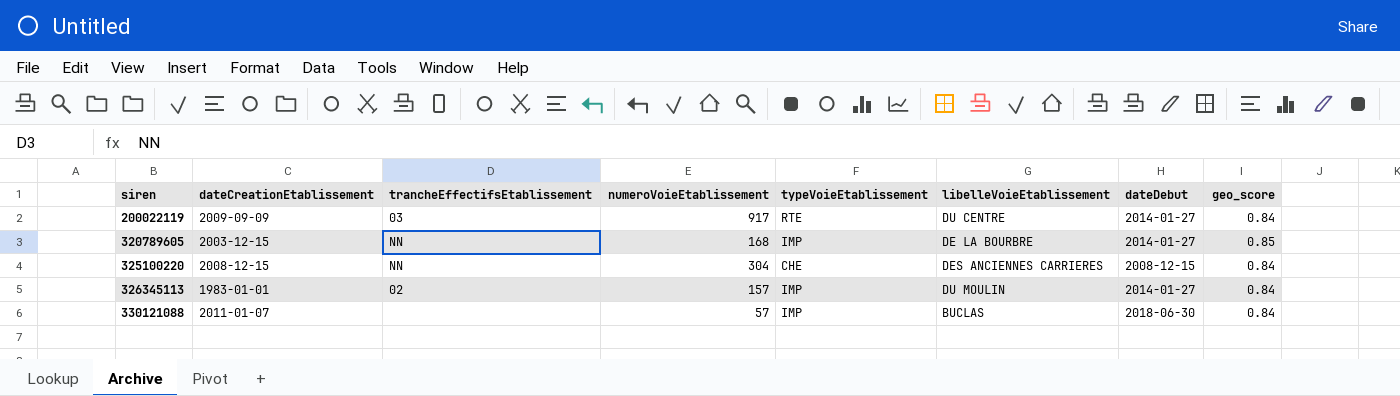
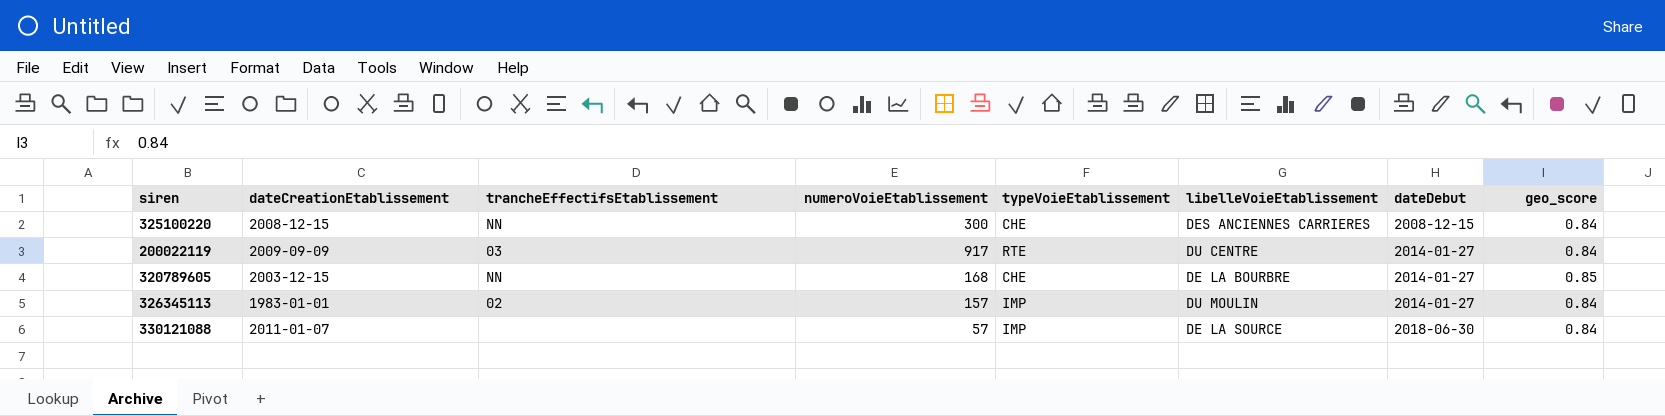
row order: siren ascending -> dateDebut ascending
325100220 | numeroVoieEtablissement: 304 -> 300
320789605 | typeVoieEtablissement: IMP -> CHE
330121088 | libelleVoieEtablissement: BUCLAS -> DE LA SOURCE

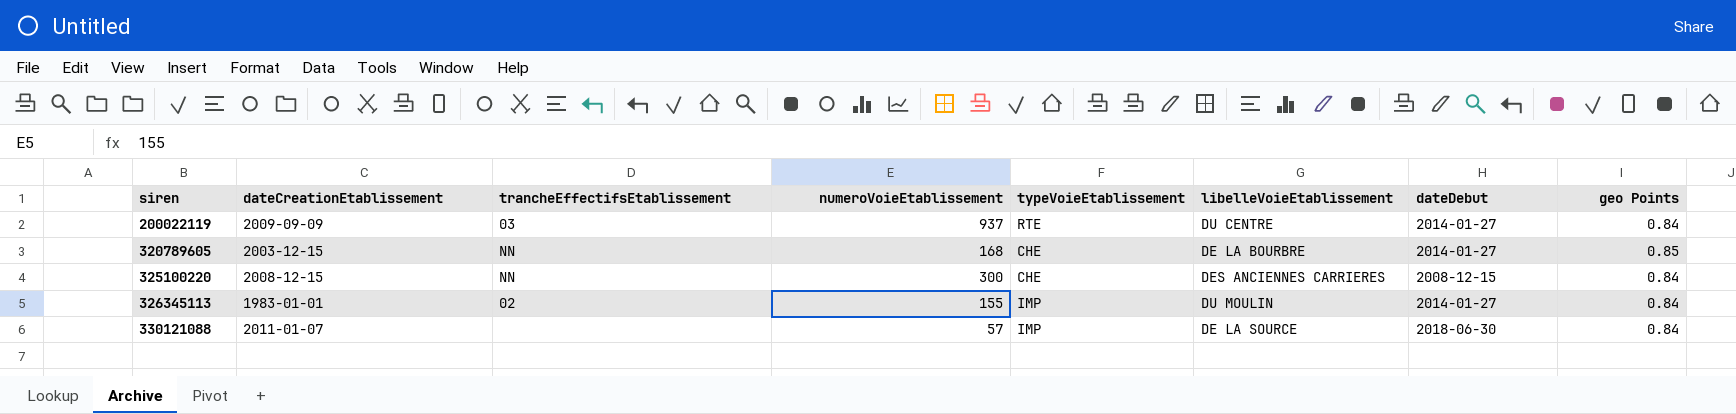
row order: dateDebut ascending -> siren ascending
column name: geo_score -> geo Points
200022119 | numeroVoieEtablissement: 917 -> 937
326345113 | numeroVoieEtablissement: 157 -> 155

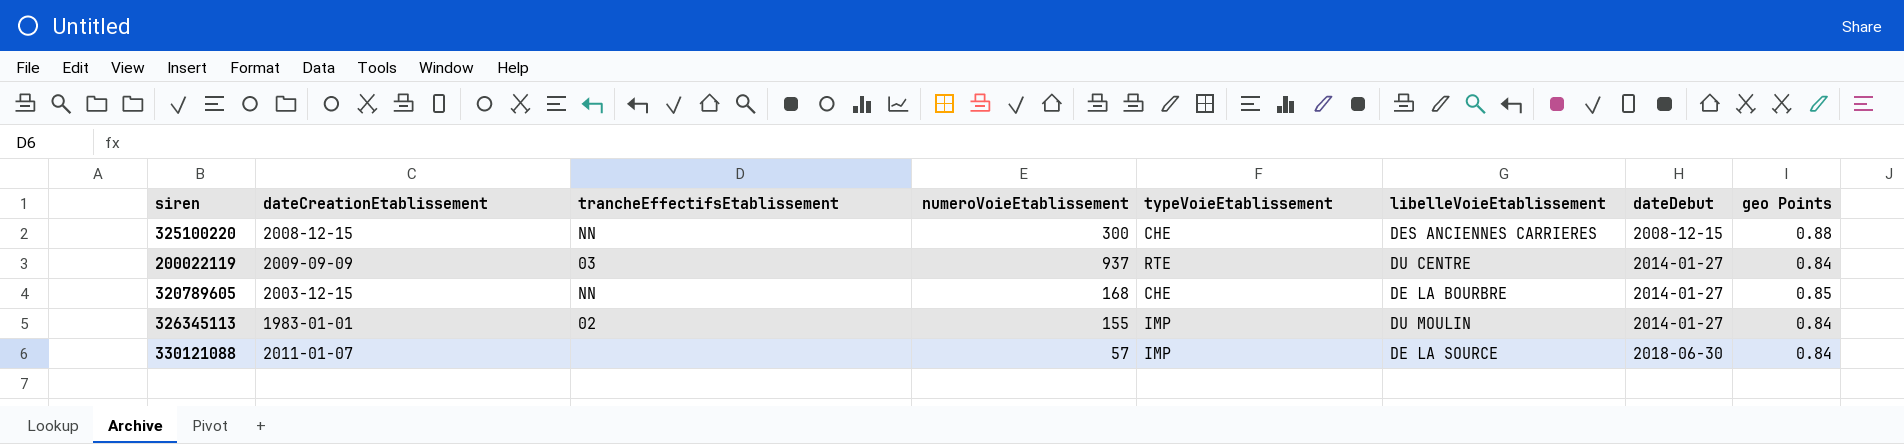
row order: siren ascending -> dateDebut ascending
325100220 | geo Points: 0.84 -> 0.88

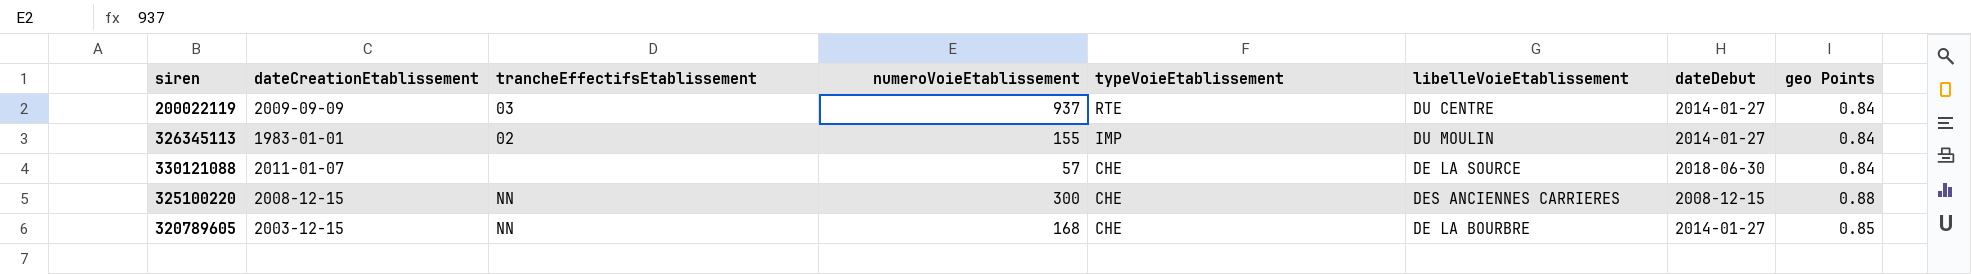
row order: dateDebut ascending -> typeVoieEtablissement descending
330121088 | typeVoieEtablissement: IMP -> CHE

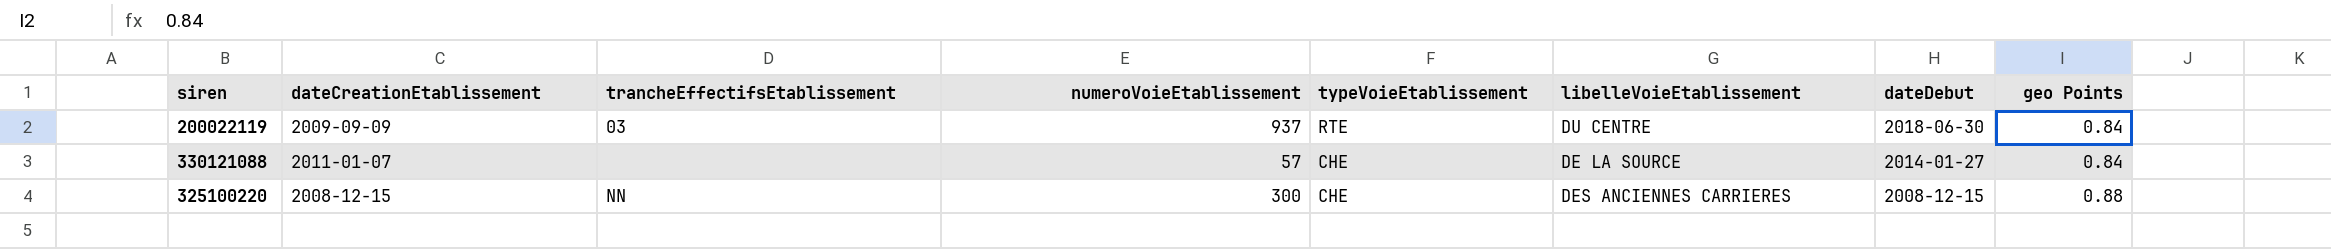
row 326345113: 1983-01-01 | 02 | 155 | IMP | DU MOULIN | 2014-01-27 | 0.84 -> none
row 320789605: 2003-12-15 | NN | 168 | CHE | DE LA BOURBRE | 2014-01-27 | 0.85 -> none
200022119 | dateDebut: 2014-01-27 -> 2018-06-30
330121088 | dateDebut: 2018-06-30 -> 2014-01-27

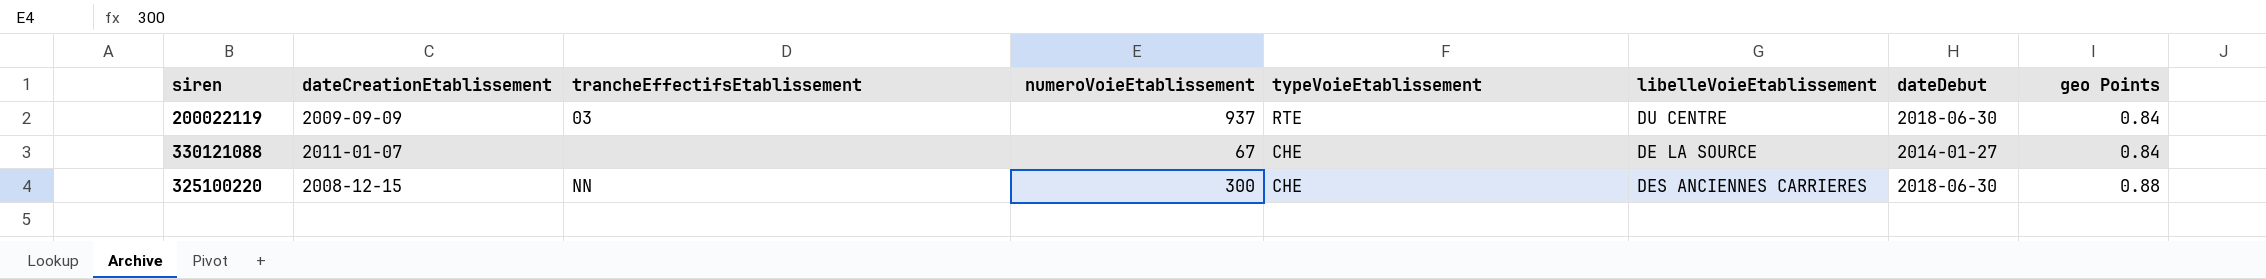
330121088 | numeroVoieEtablissement: 57 -> 67
325100220 | dateDebut: 2008-12-15 -> 2018-06-30

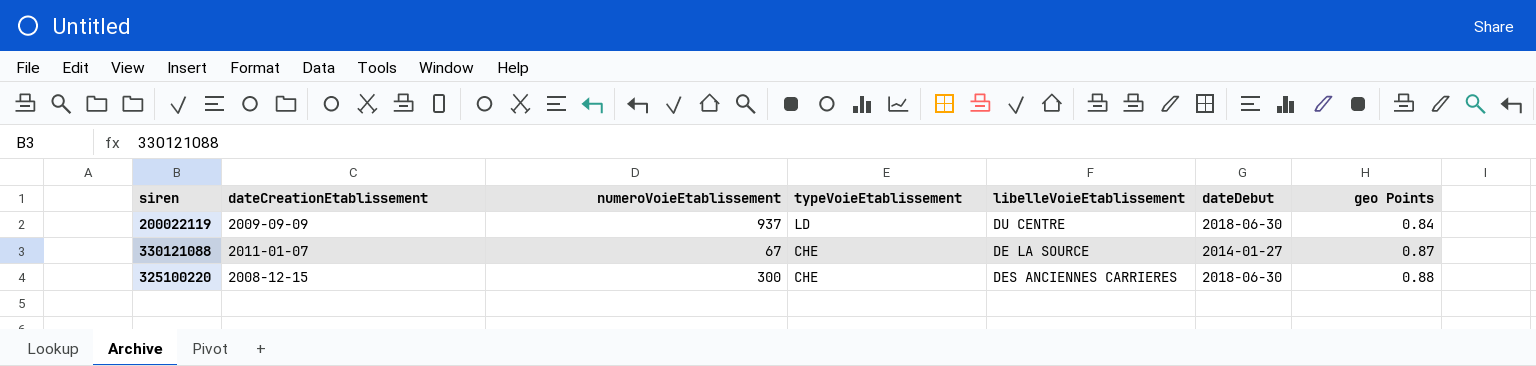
column trancheEffectifsEtablissement | position: 3 -> none
200022119 | typeVoieEtablissement: RTE -> LD
330121088 | geo Points: 0.84 -> 0.87

